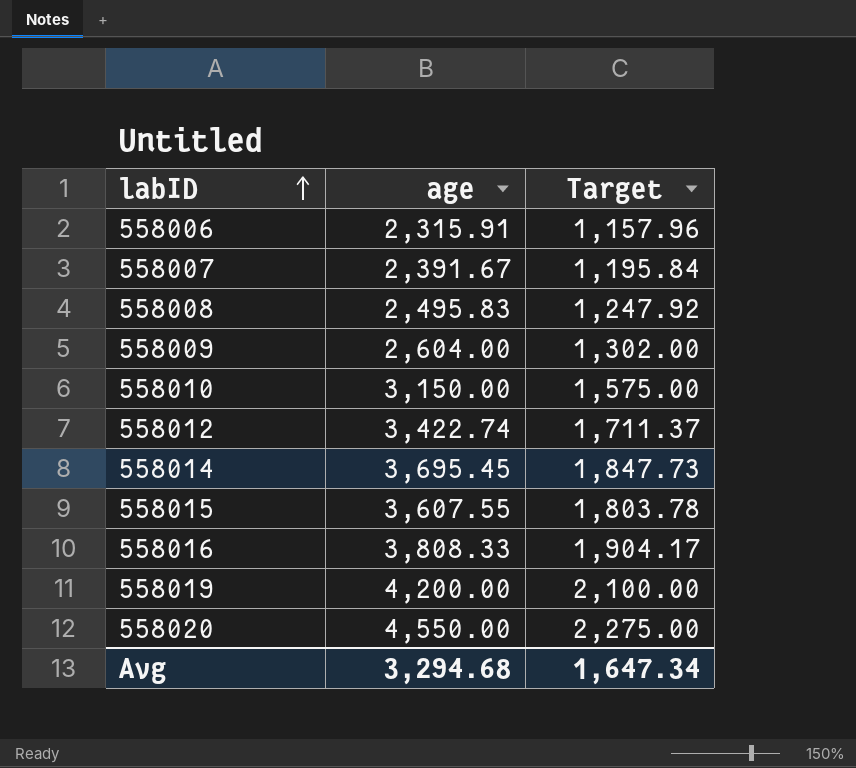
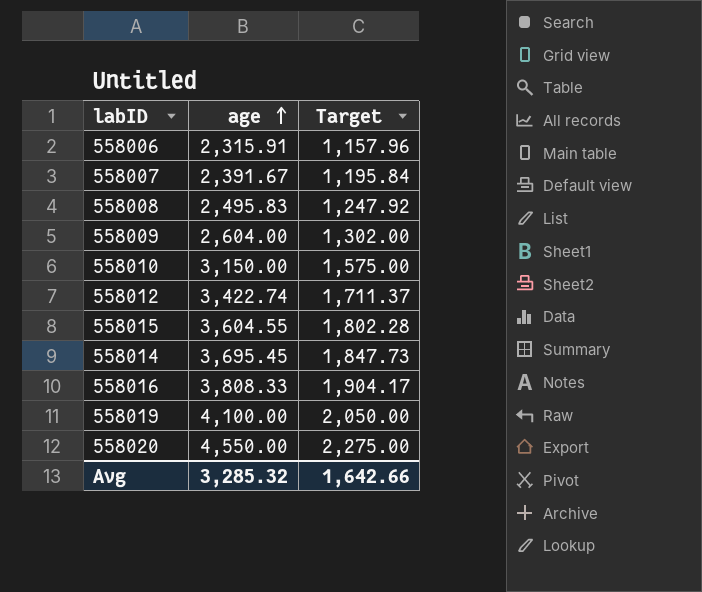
row order: labID ascending -> age ascending
558015 | age: 3,607.55 -> 3,604.55
558015 | Target: 1,803.78 -> 1,802.28
558019 | age: 4,200.00 -> 4,100.00
558019 | Target: 2,100.00 -> 2,050.00
Avg | age: 3,294.68 -> 3,285.32
Avg | Target: 1,647.34 -> 1,642.66

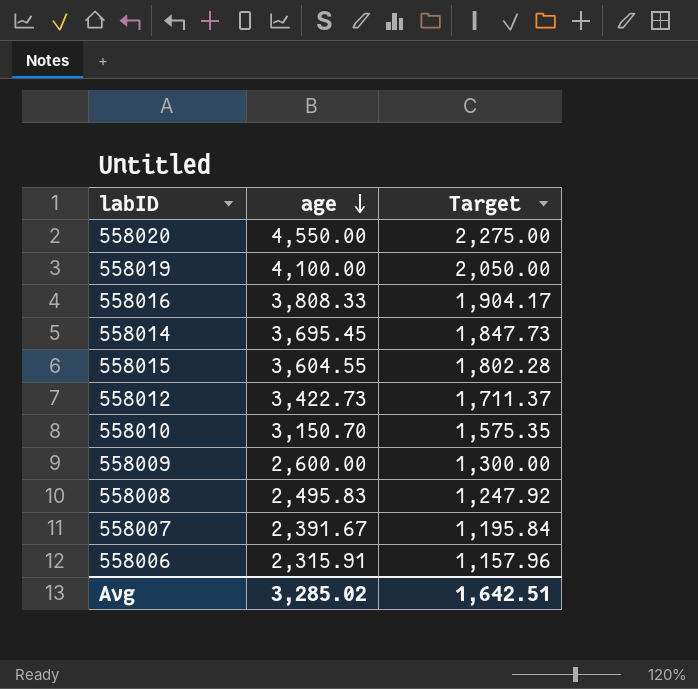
row order: age ascending -> age descending
558012 | age: 3,422.74 -> 3,422.73
558010 | age: 3,150.00 -> 3,150.70
558010 | Target: 1,575.00 -> 1,575.35
558009 | age: 2,604.00 -> 2,600.00
558009 | Target: 1,302.00 -> 1,300.00
Avg | age: 3,285.32 -> 3,285.02
Avg | Target: 1,642.66 -> 1,642.51

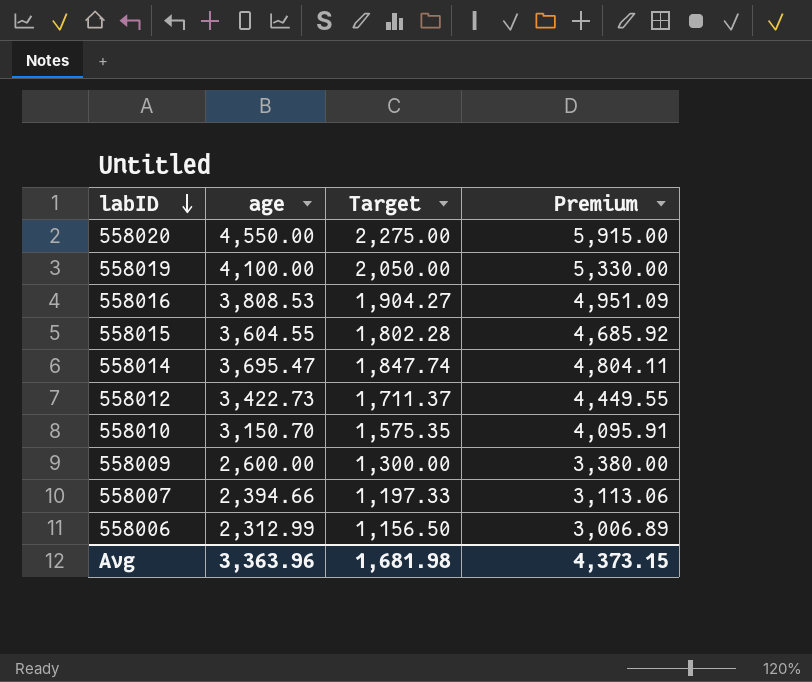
row order: age descending -> labID descending
column Premium | formula: none -> [age] * 1.3
row 558008: 2,495.83 | 1,247.92 -> none
558016 | age: 3,808.33 -> 3,808.53
558016 | Target: 1,904.17 -> 1,904.27
558014 | age: 3,695.45 -> 3,695.47
558014 | Target: 1,847.73 -> 1,847.74
558007 | age: 2,391.67 -> 2,394.66
558007 | Target: 1,195.84 -> 1,197.33
558006 | age: 2,315.91 -> 2,312.99
558006 | Target: 1,157.96 -> 1,156.50
Avg | age: 3,285.02 -> 3,363.96
Avg | Target: 1,642.51 -> 1,681.98

